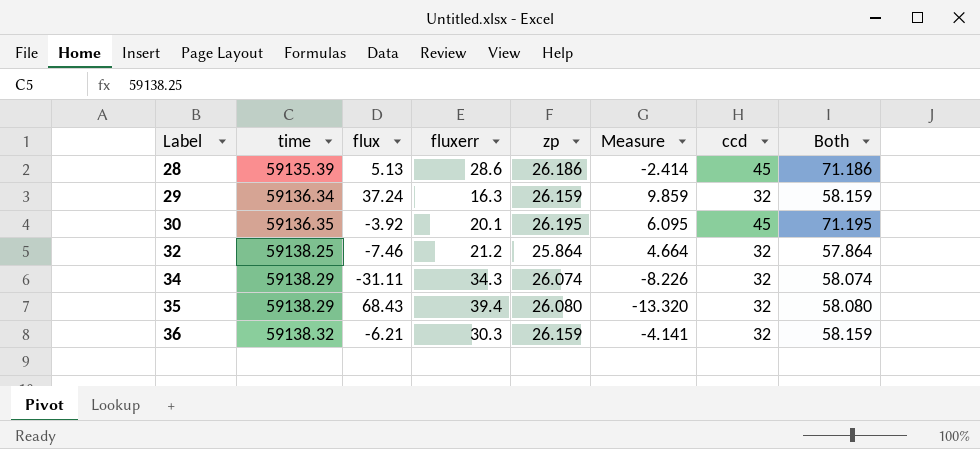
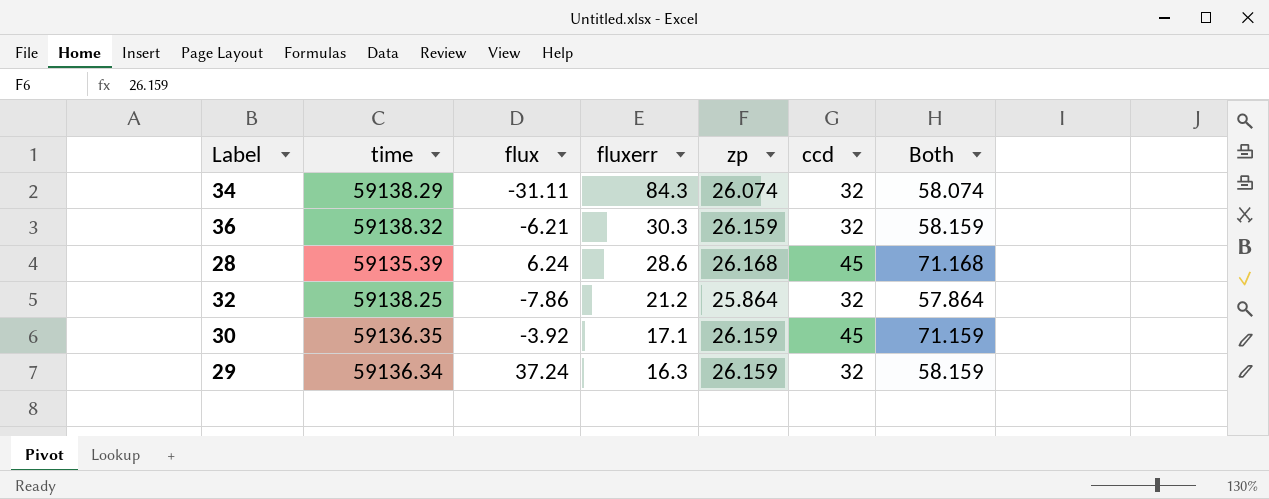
row order: Label ascending -> fluxerr descending
column Measure | formula: [zp] - [fluxerr] -> none
row 35: 59138.29 | 68.43 | 39.4 | 26.080 | -13.320 | 32 | 58.080 -> none
34 | fluxerr: 34.3 -> 84.3
28 | flux: 5.13 -> 6.24
28 | zp: 26.186 -> 26.168
28 | Both: 71.186 -> 71.168
32 | flux: -7.46 -> -7.86
30 | fluxerr: 20.1 -> 17.1
30 | zp: 26.195 -> 26.159
30 | Both: 71.195 -> 71.159

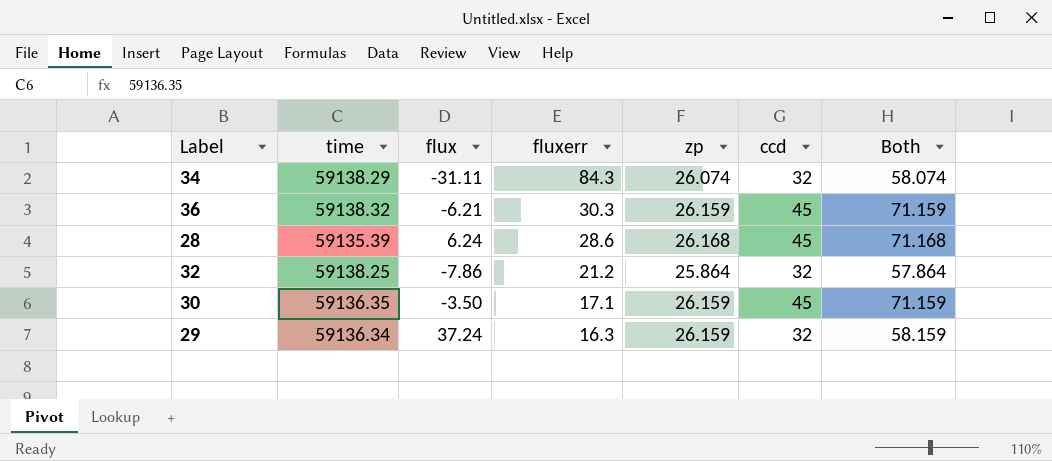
36 | ccd: 32 -> 45
36 | Both: 58.159 -> 71.159
30 | flux: -3.92 -> -3.50

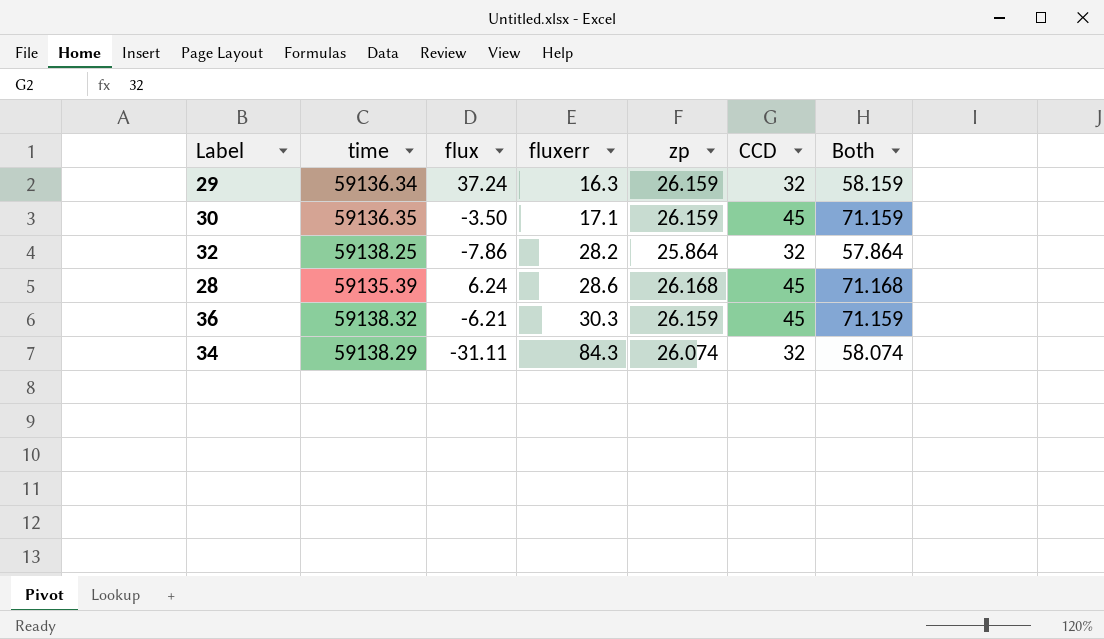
row order: fluxerr descending -> fluxerr ascending
column name: ccd -> CCD
32 | fluxerr: 21.2 -> 28.2

